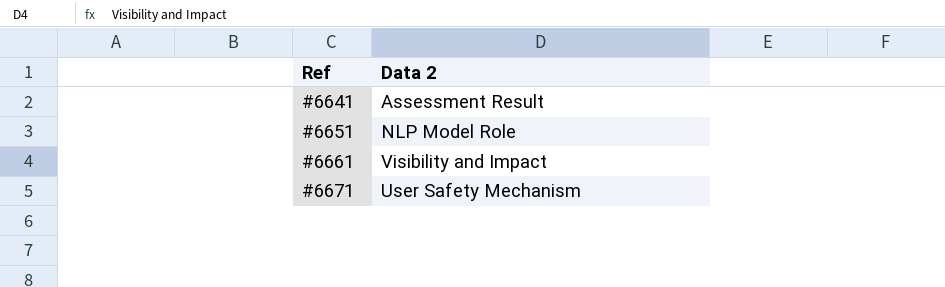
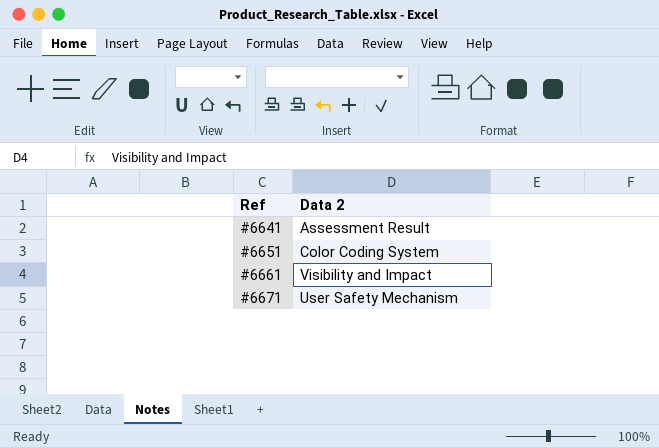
#6651 | Data 2: NLP Model Role -> Color Coding System

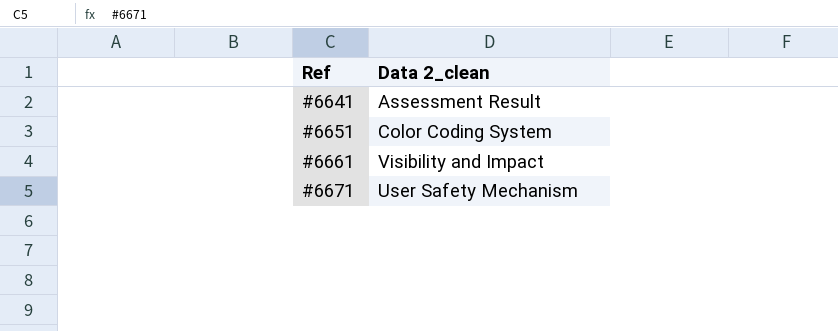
column name: Data 2 -> Data 2_clean

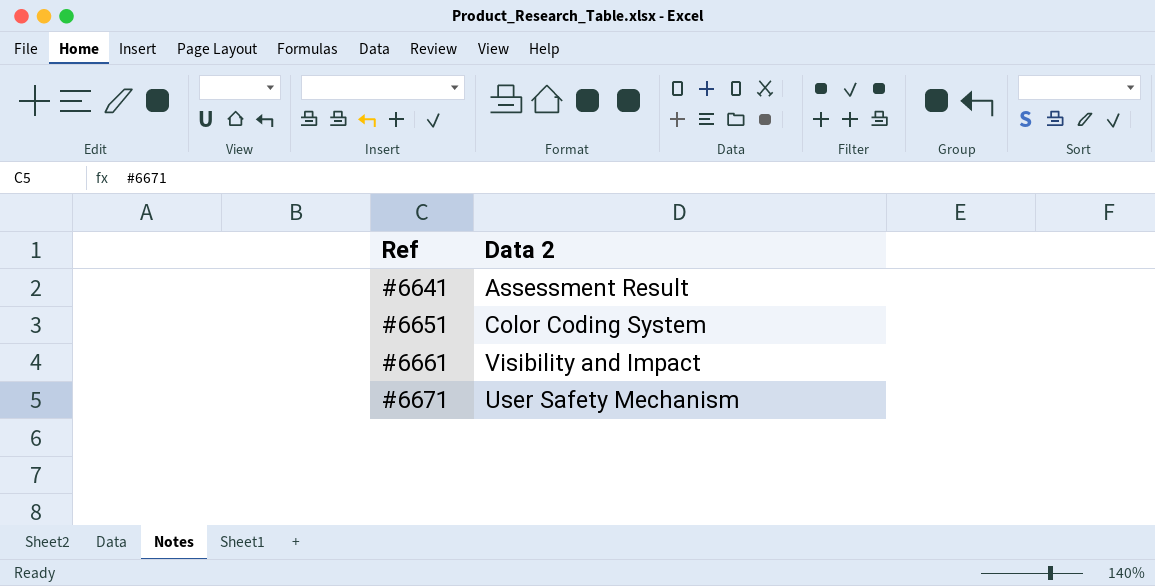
column name: Data 2_clean -> Data 2

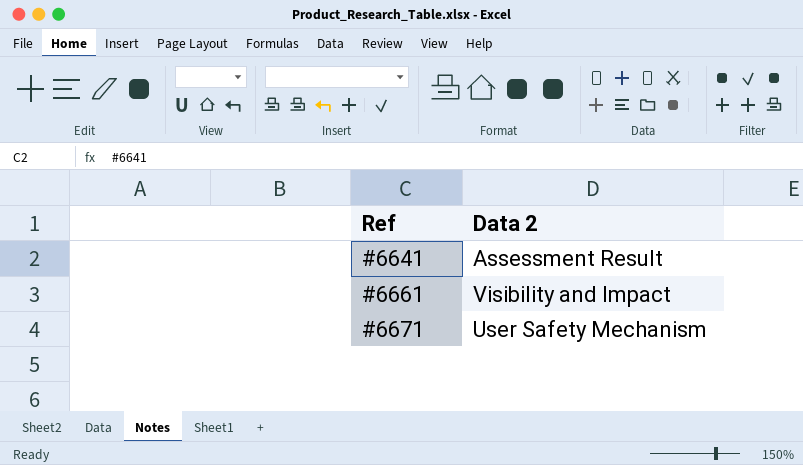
row #6651: Color Coding System -> none

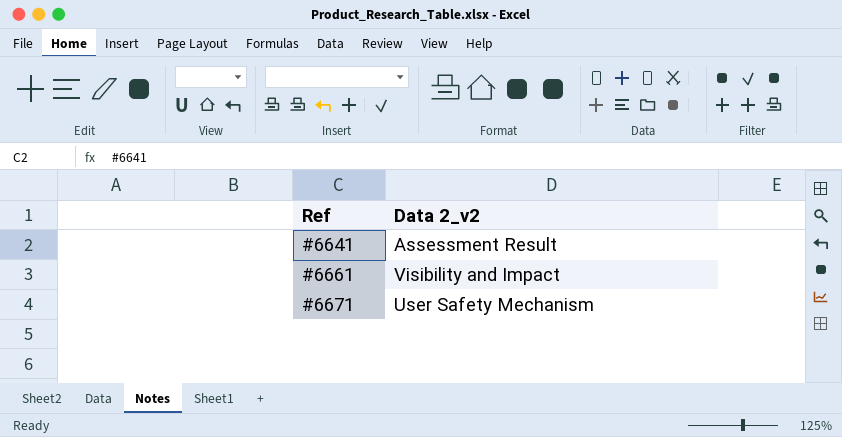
column name: Data 2 -> Data 2_v2

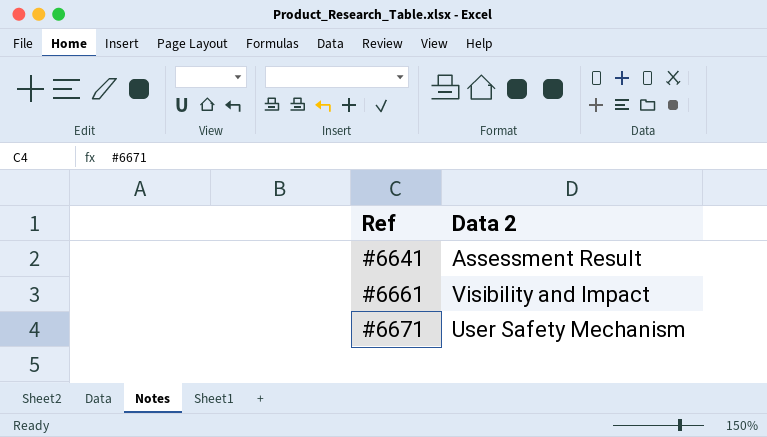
column name: Data 2_v2 -> Data 2

